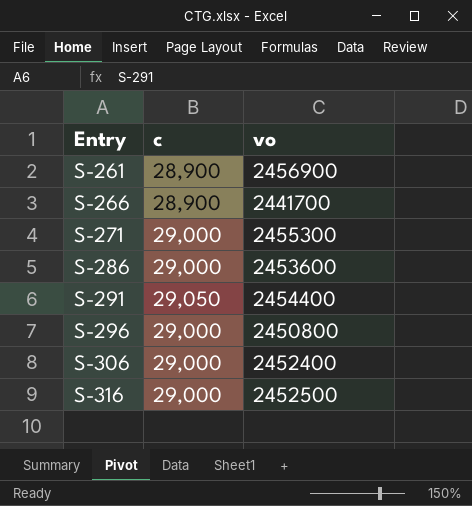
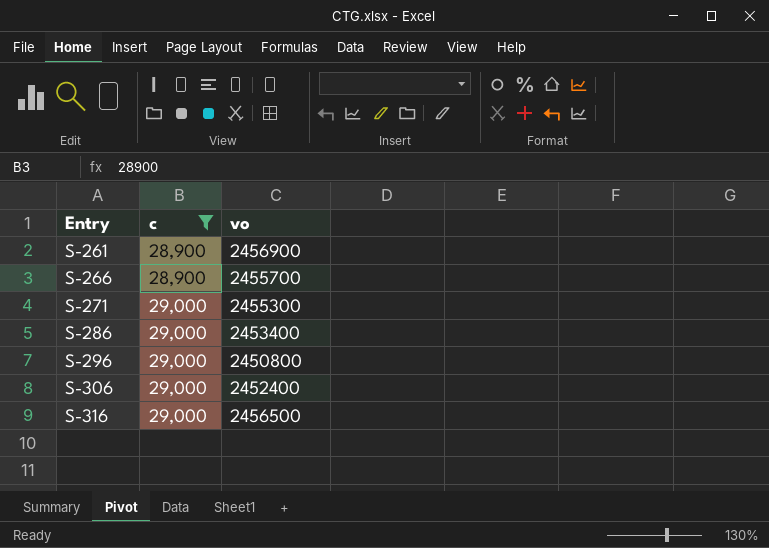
filter: none -> c != 29,050
S-266 | vo: 2441700 -> 2455700
S-286 | vo: 2453600 -> 2453400
S-316 | vo: 2452500 -> 2456500

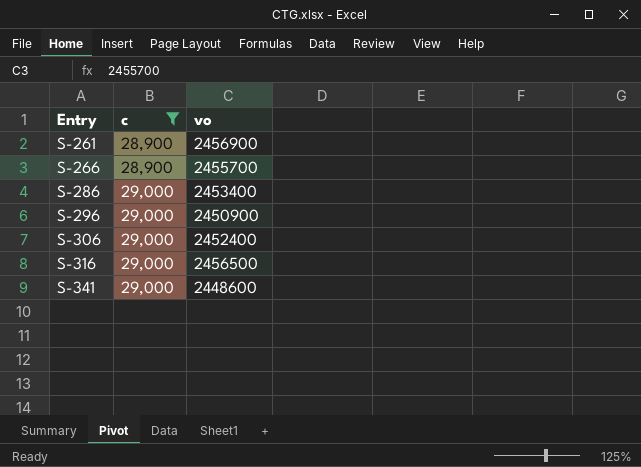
row S-271: 29,000 | 2455300 -> none
S-296 | vo: 2450800 -> 2450900
row S-341: none -> 29,000 | 2448600

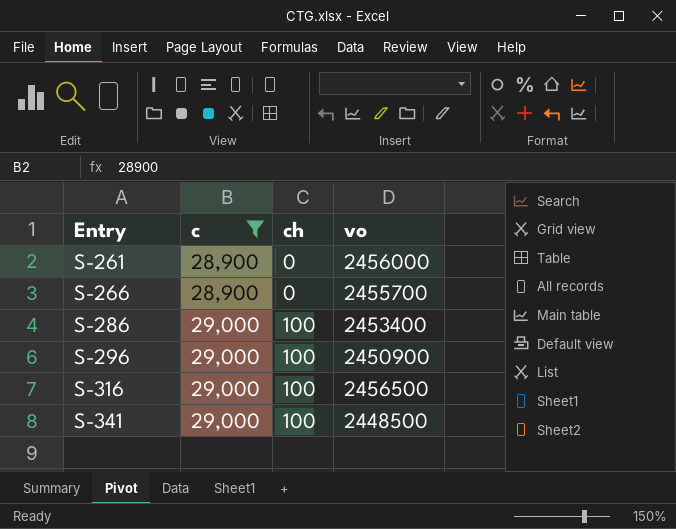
column ch | position: none -> 3
row S-306: 29,000 | 2452400 -> none
S-261 | vo: 2456900 -> 2456000
S-341 | vo: 2448600 -> 2448500

